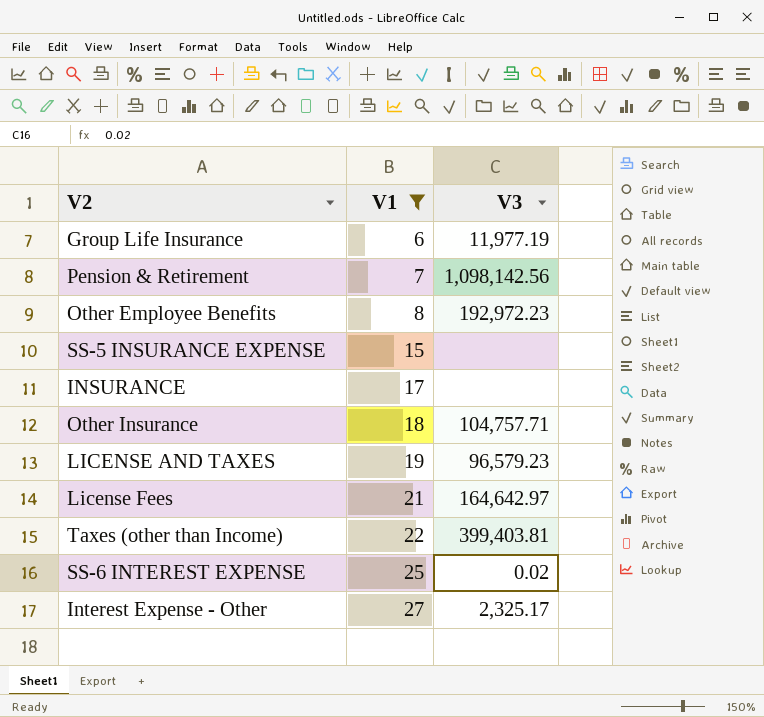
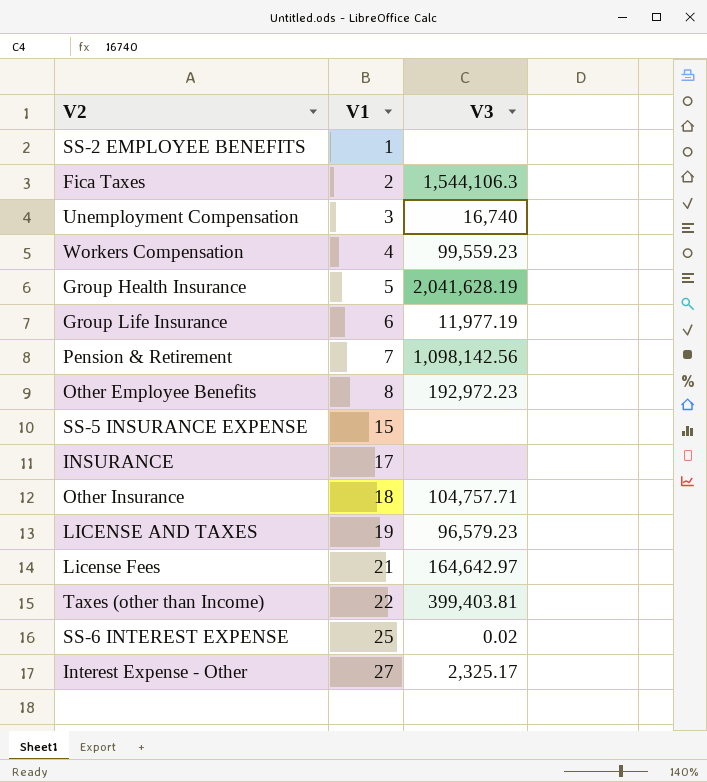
filter: V1 >= 6 -> none

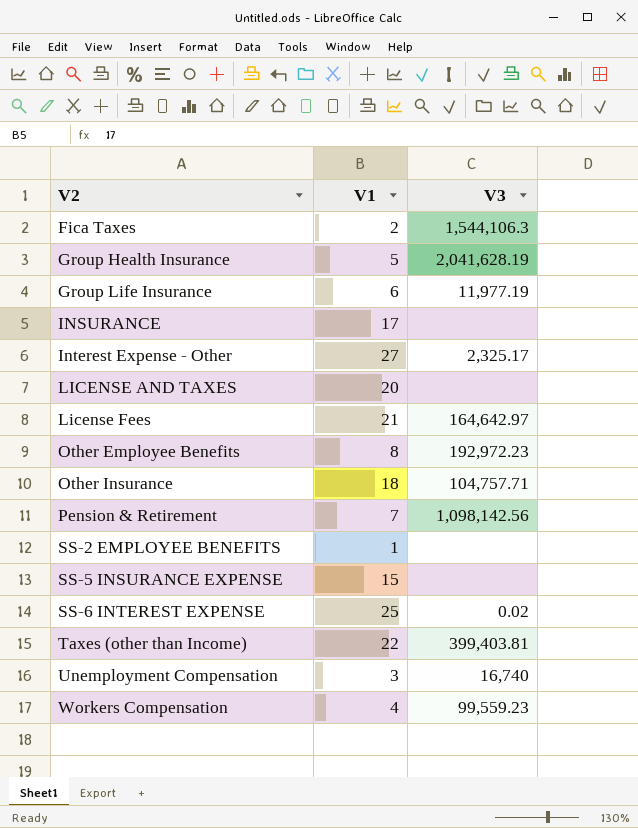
row order: V1 ascending -> V2 ascending
LICENSE AND TAXES | V1: 19 -> 20
LICENSE AND TAXES | V3: 96,579.23 -> none

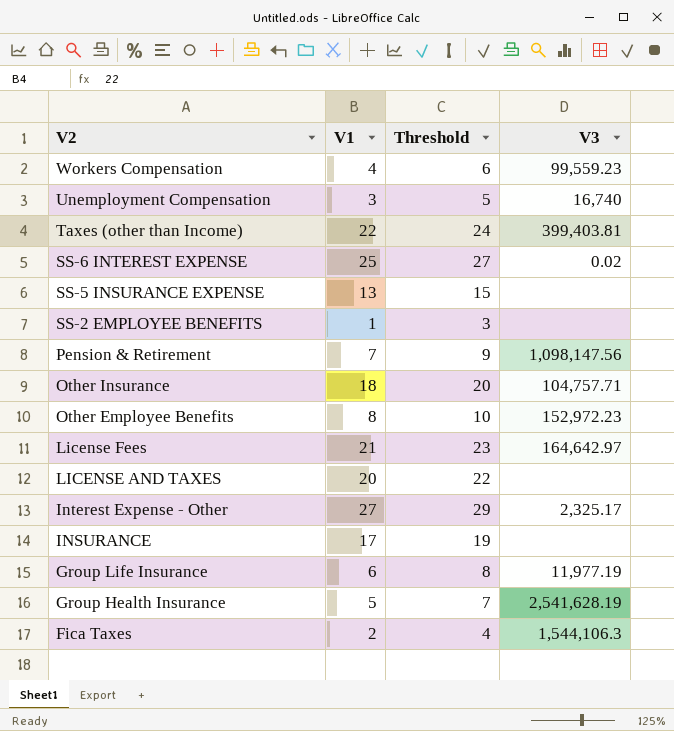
row order: V2 ascending -> V2 descending
column Threshold | formula: none -> [V1] + 2
SS-5 INSURANCE EXPENSE | V1: 15 -> 13
Pension & Retirement | V3: 1,098,142.56 -> 1,098,147.56
Other Employee Benefits | V3: 192,972.23 -> 152,972.23
Group Health Insurance | V3: 2,041,628.19 -> 2,541,628.19

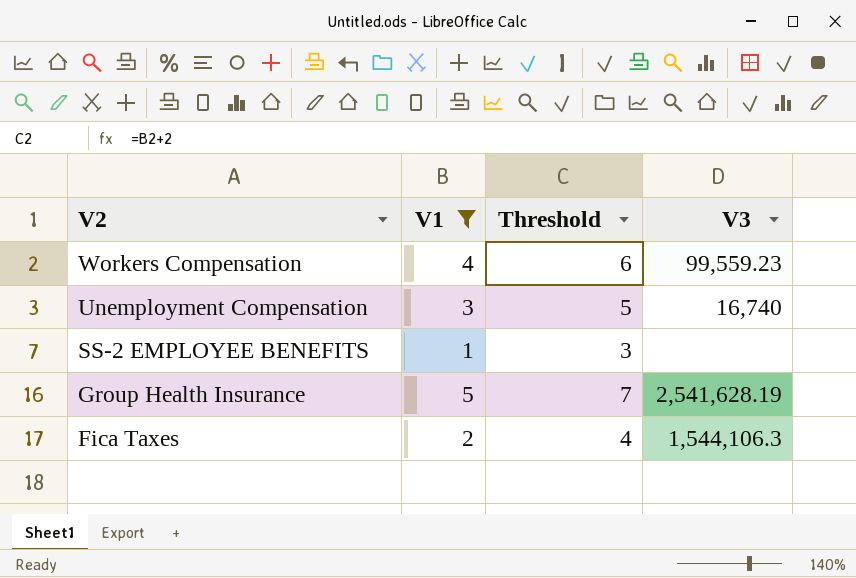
filter: none -> V1 <= 5

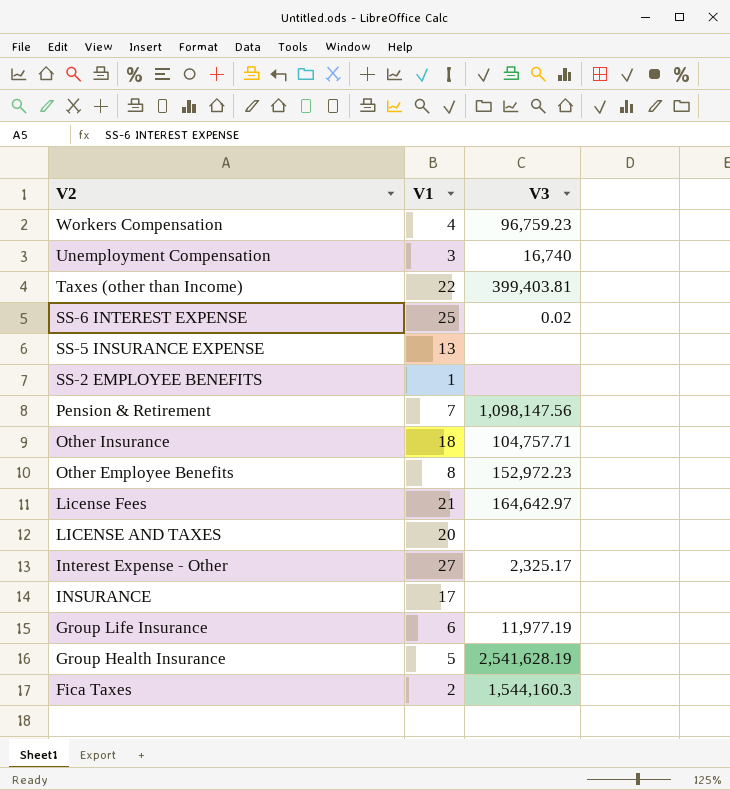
filter: V1 <= 5 -> none
column Threshold | formula: [V1] + 2 -> none
Workers Compensation | V3: 99,559.23 -> 96,759.23
Fica Taxes | V3: 1,544,106.3 -> 1,544,160.3

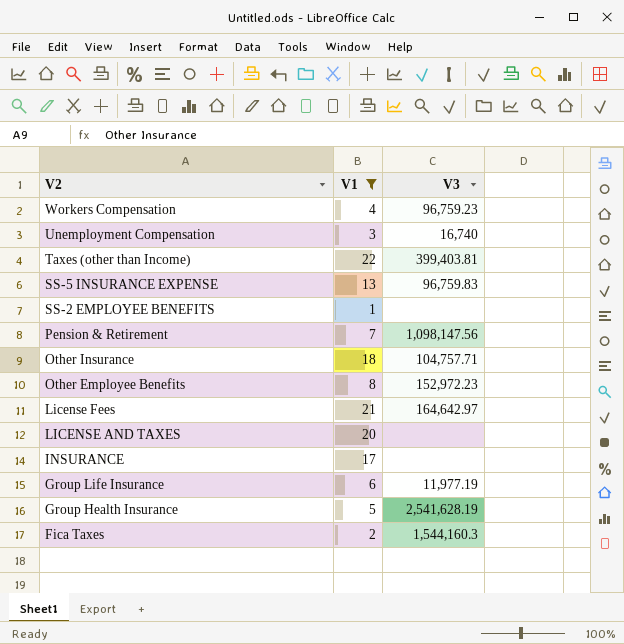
filter: none -> V1 <= 22
SS-5 INSURANCE EXPENSE | V3: none -> 96,759.83

